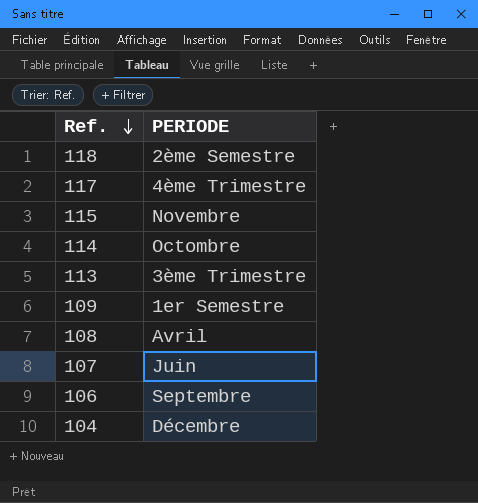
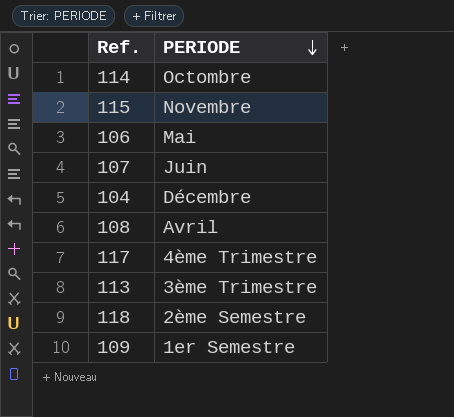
row order: Ref. descending -> PERIODE descending
106 | PERIODE: Septembre -> Mai

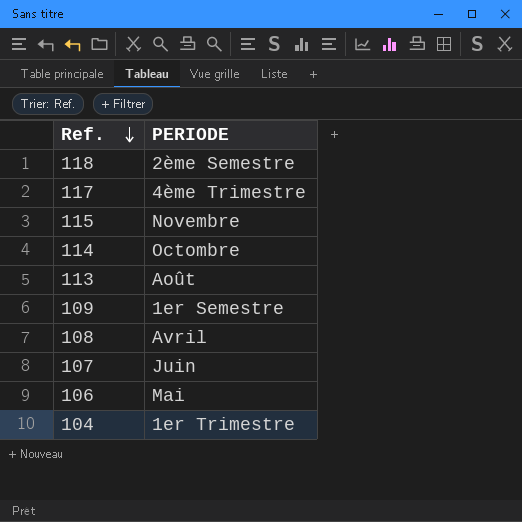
row order: PERIODE descending -> Ref. descending
113 | PERIODE: 3ème Trimestre -> Août
104 | PERIODE: Décembre -> 1er Trimestre

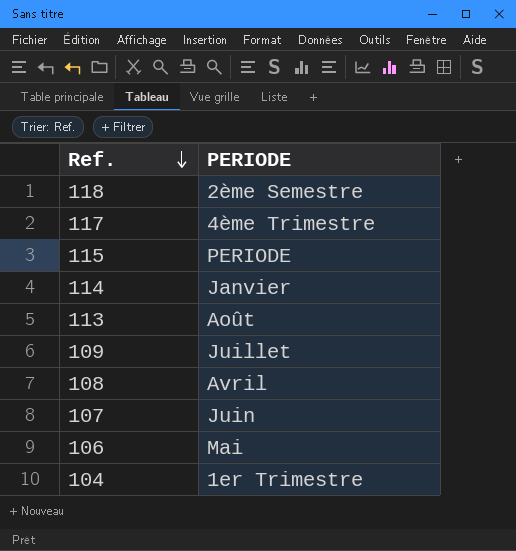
115 | PERIODE: Novembre -> PERIODE
114 | PERIODE: Octombre -> Janvier
109 | PERIODE: 1er Semestre -> Juillet

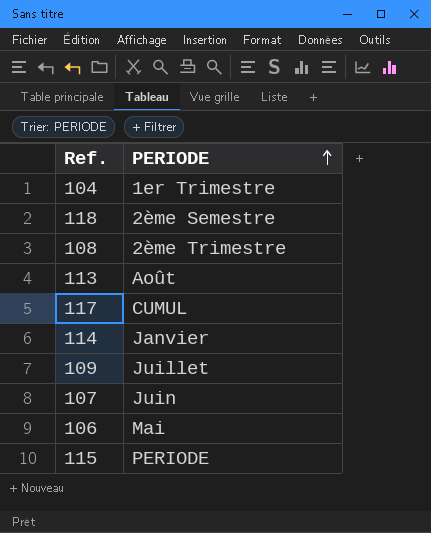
row order: Ref. descending -> PERIODE ascending
108 | PERIODE: Avril -> 2ème Trimestre
117 | PERIODE: 4ème Trimestre -> CUMUL

